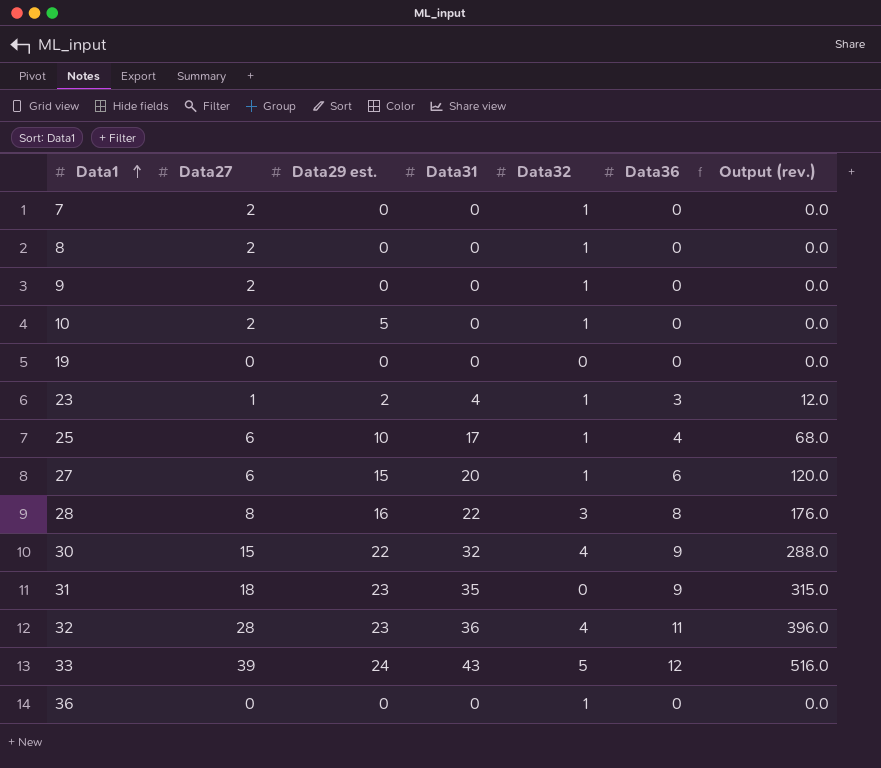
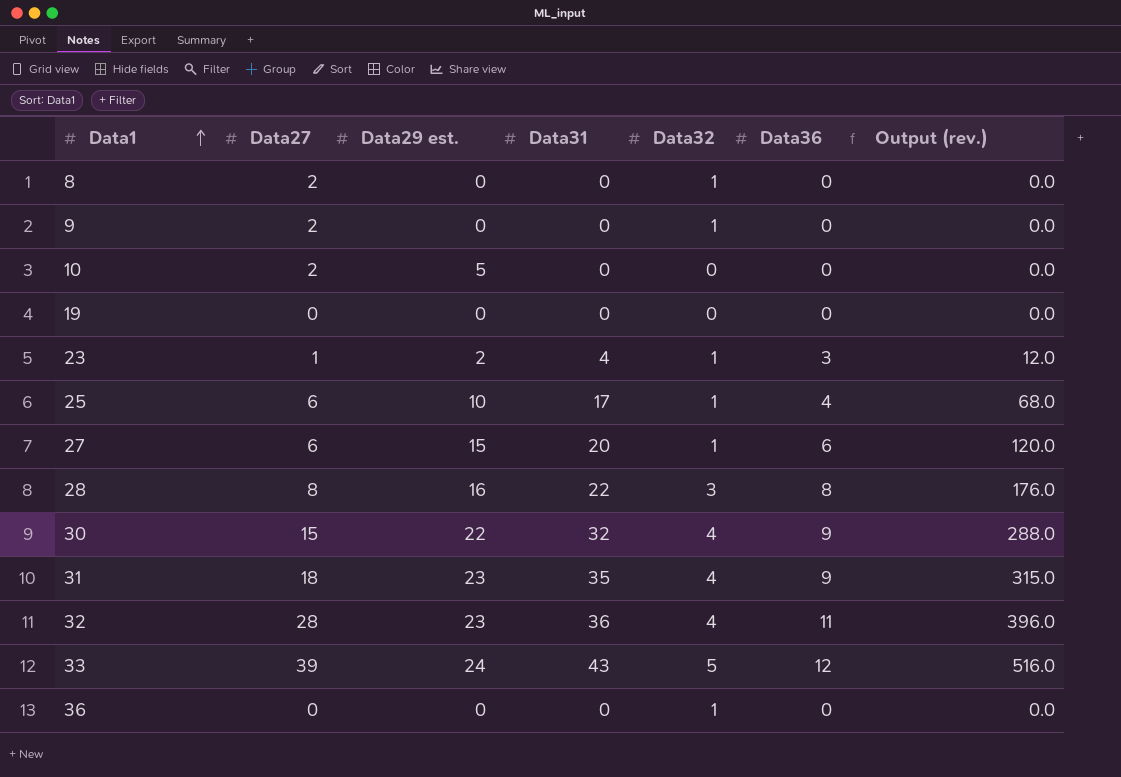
row 7: 2 | 0 | 0 | 1 | 0 | 0.0 -> none
10 | Data32: 1 -> 0
31 | Data32: 0 -> 4

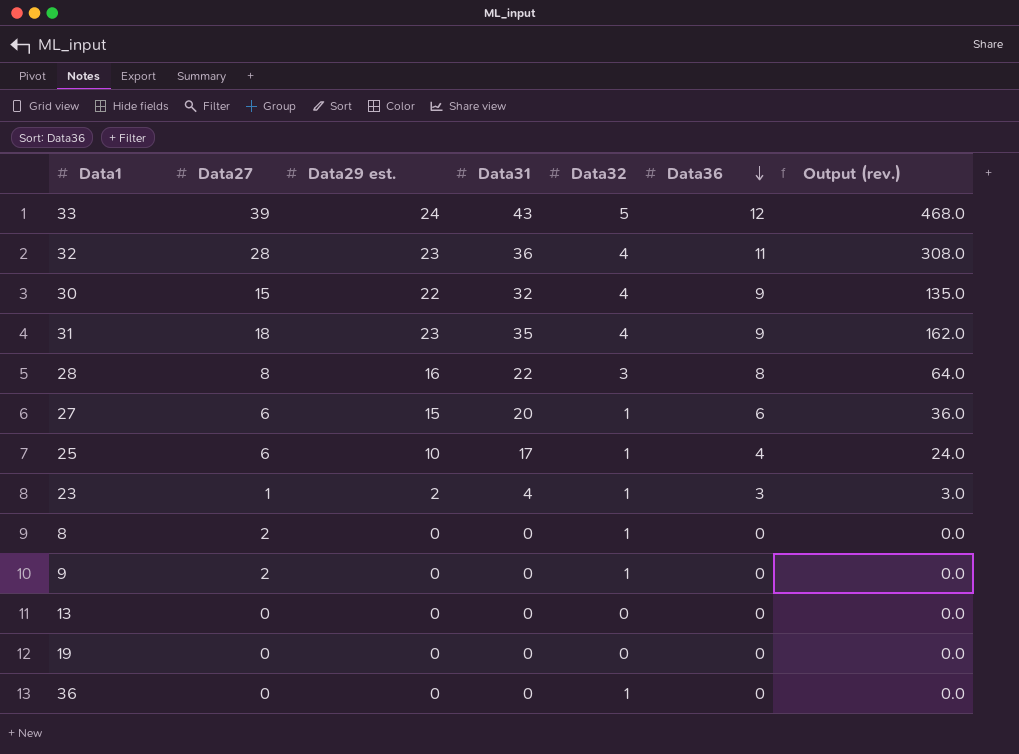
row order: Data1 ascending -> Data36 descending
column Output (rev.) | formula: [Data31] * [Data36] -> [Data27] * [Data36]
row 10: 2 | 5 | 0 | 0 | 0 | 0.0 -> none
row 13: none -> 0 | 0 | 0 | 0 | 0 | 0.0

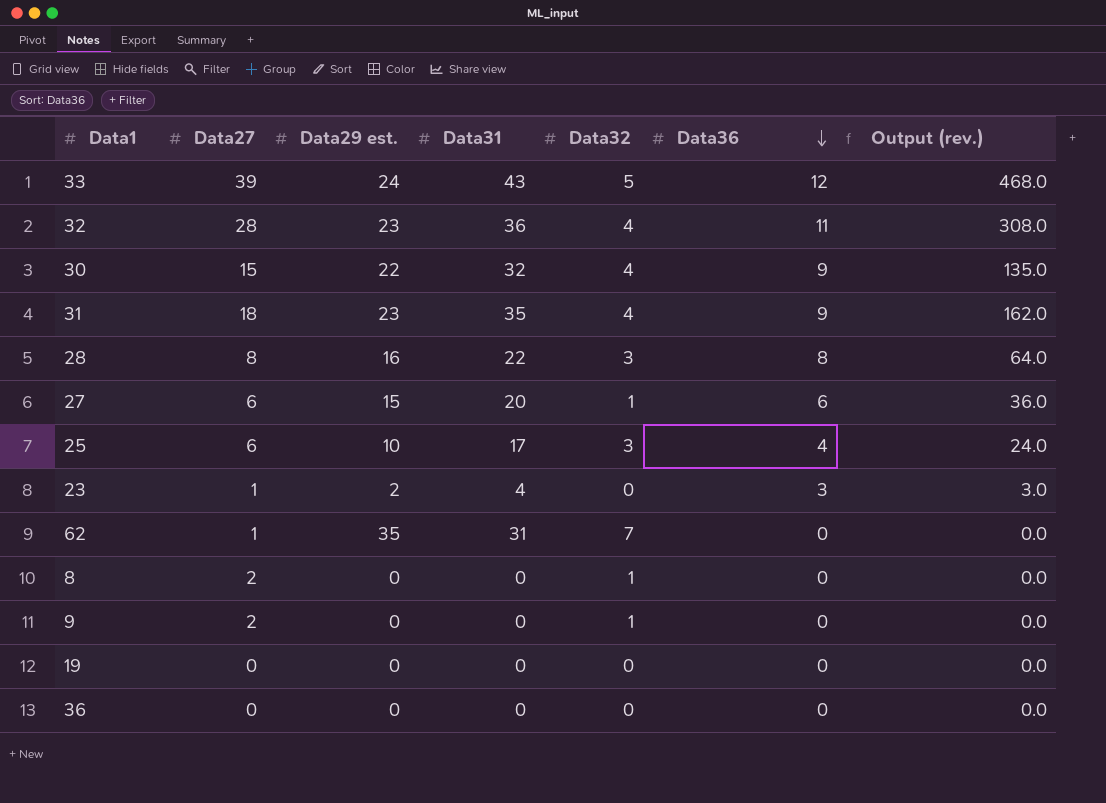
row 13: 0 | 0 | 0 | 0 | 0 | 0.0 -> none
25 | Data32: 1 -> 3
23 | Data32: 1 -> 0
row 62: none -> 1 | 35 | 31 | 7 | 0 | 0.0
36 | Data32: 1 -> 0

